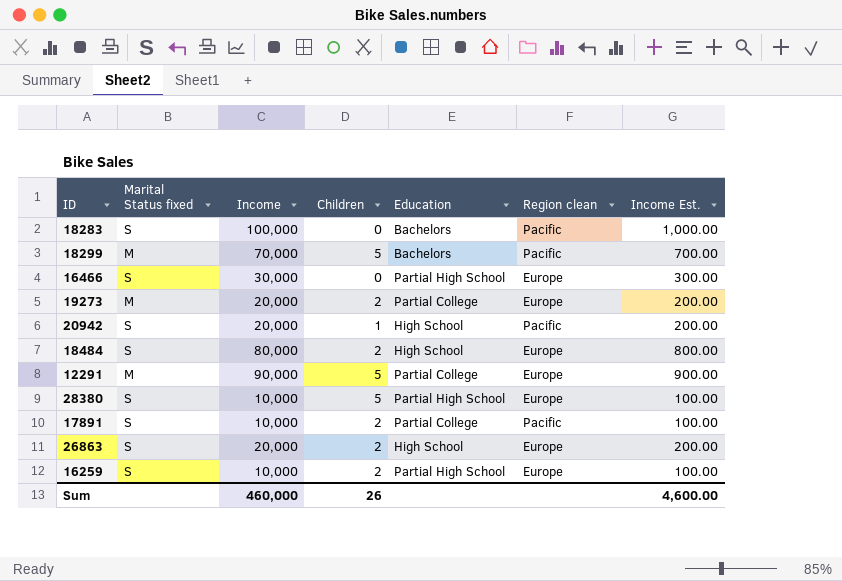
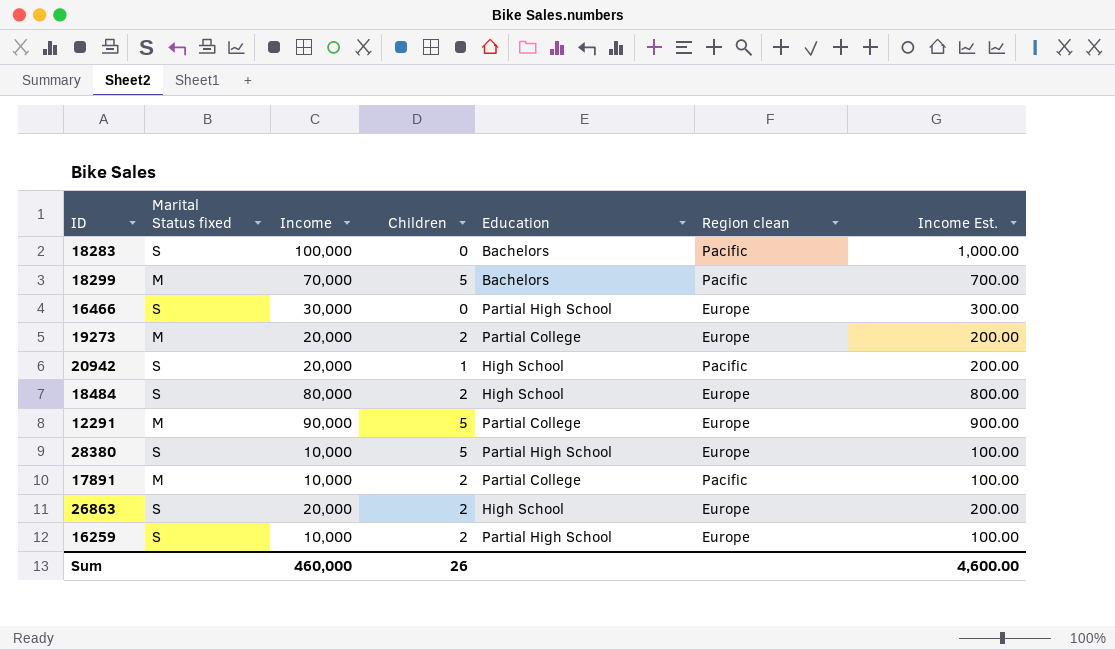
17891 | Marital Status fixed: S -> M

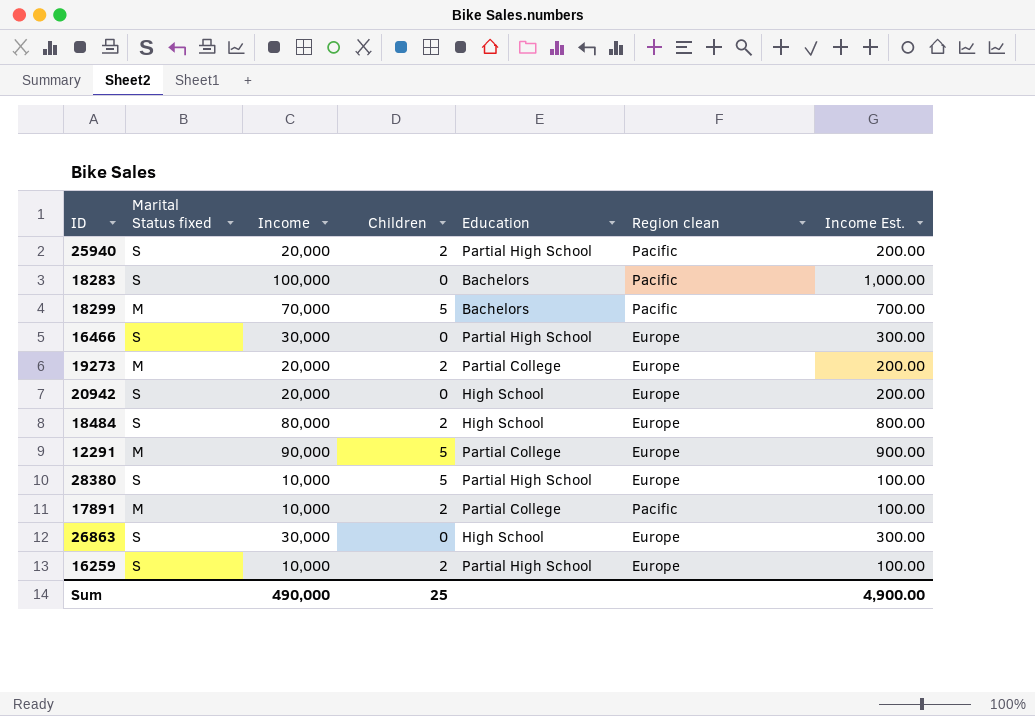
row 25940: none -> S | 20,000 | 2 | Partial High School | Pacific | 200.00
20942 | Children: 1 -> 0
20942 | Region clean: Pacific -> Europe
26863 | Income: 20,000 -> 30,000
26863 | Children: 2 -> 0
26863 | Income Est.: 200.00 -> 300.00
Sum | Income: 460,000 -> 490,000
Sum | Children: 26 -> 25
Sum | Income Est.: 4,600.00 -> 4,900.00

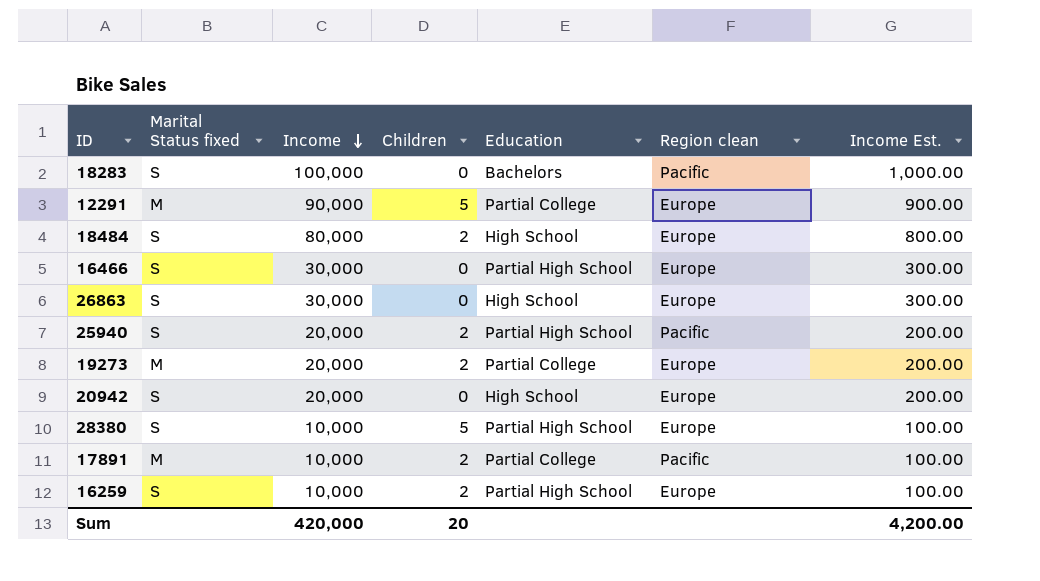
row order: none -> Income descending
row 18299: M | 70,000 | 5 | Bachelors | Pacific | 700.00 -> none
Sum | Income: 490,000 -> 420,000
Sum | Children: 25 -> 20
Sum | Income Est.: 4,900.00 -> 4,200.00

